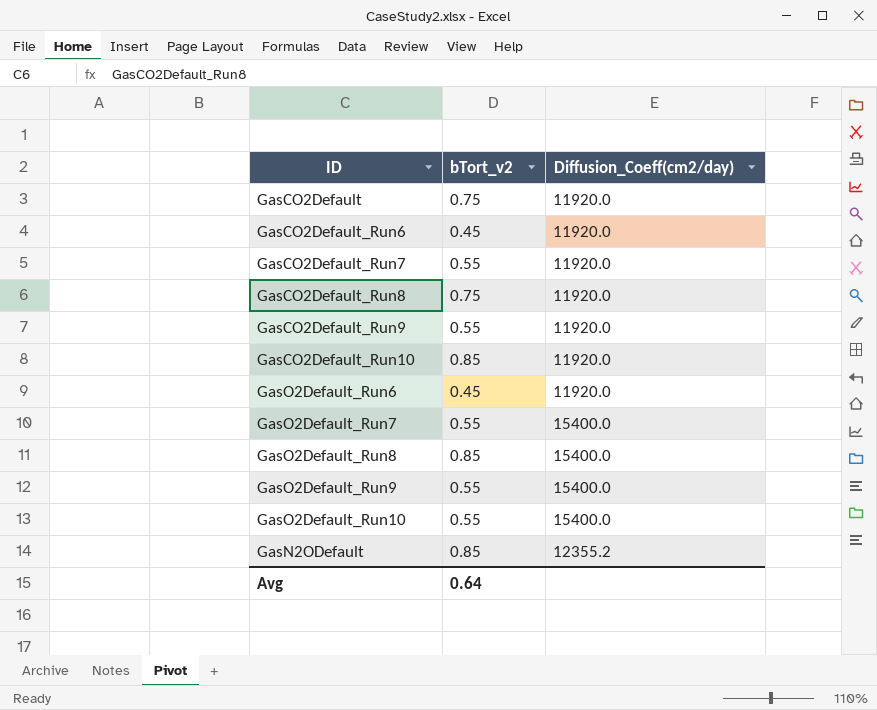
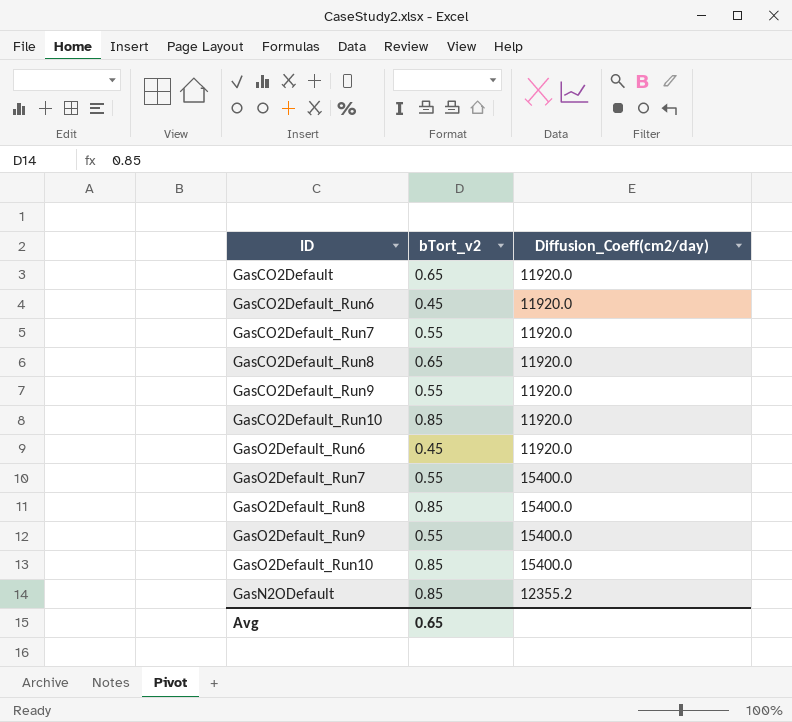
GasCO2Default | bTort_v2: 0.75 -> 0.65
GasCO2Default_Run8 | bTort_v2: 0.75 -> 0.65
GasO2Default_Run10 | bTort_v2: 0.55 -> 0.85
Avg | bTort_v2: 0.64 -> 0.65

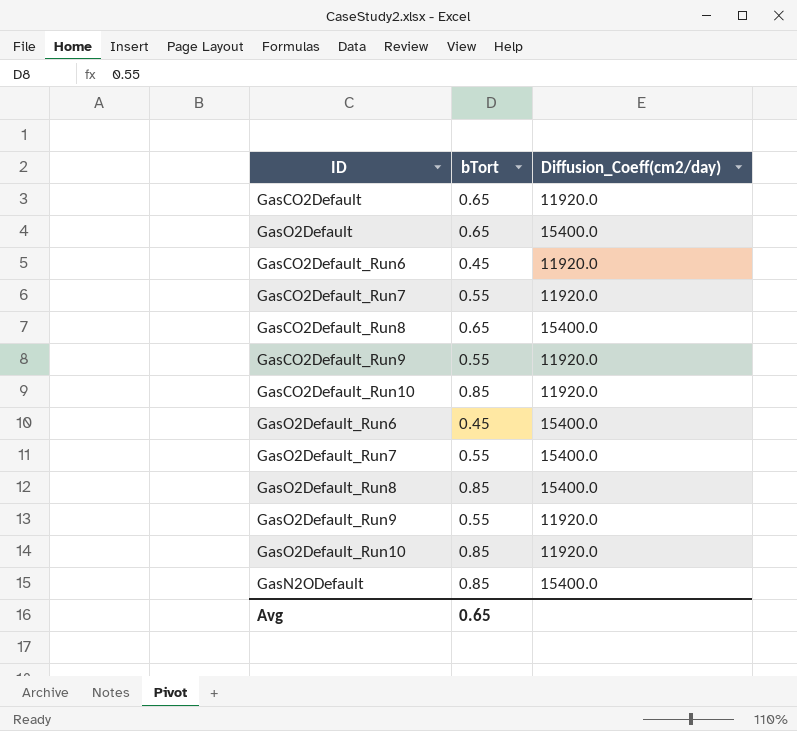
column name: bTort_v2 -> bTort
row GasO2Default: none -> 0.65 | 15400.0
GasCO2Default_Run8 | Diffusion_Coeff(cm2/day): 11920.0 -> 15400.0
GasO2Default_Run6 | Diffusion_Coeff(cm2/day): 11920.0 -> 15400.0
GasO2Default_Run9 | Diffusion_Coeff(cm2/day): 15400.0 -> 11920.0
GasO2Default_Run10 | Diffusion_Coeff(cm2/day): 15400.0 -> 11920.0
GasN2ODefault | Diffusion_Coeff(cm2/day): 12355.2 -> 15400.0

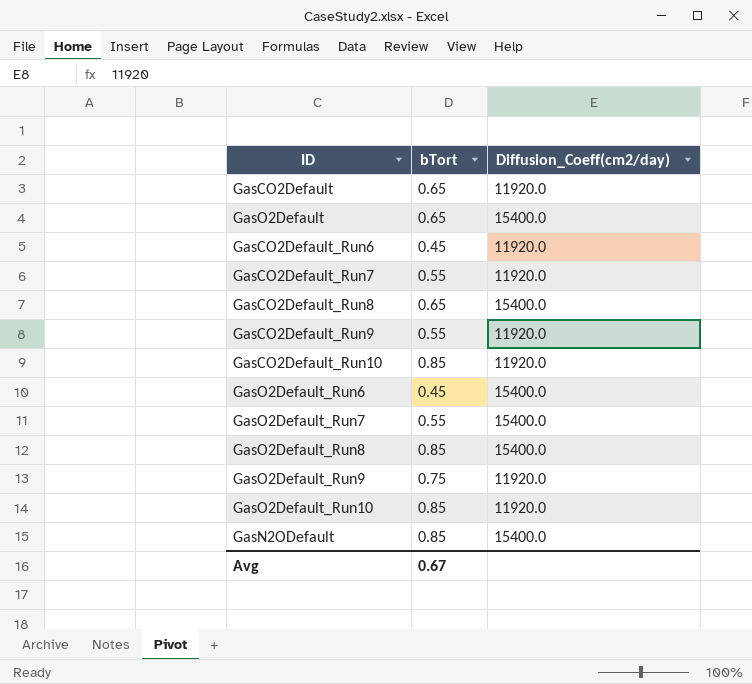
GasO2Default_Run9 | bTort: 0.55 -> 0.75
Avg | bTort: 0.65 -> 0.67

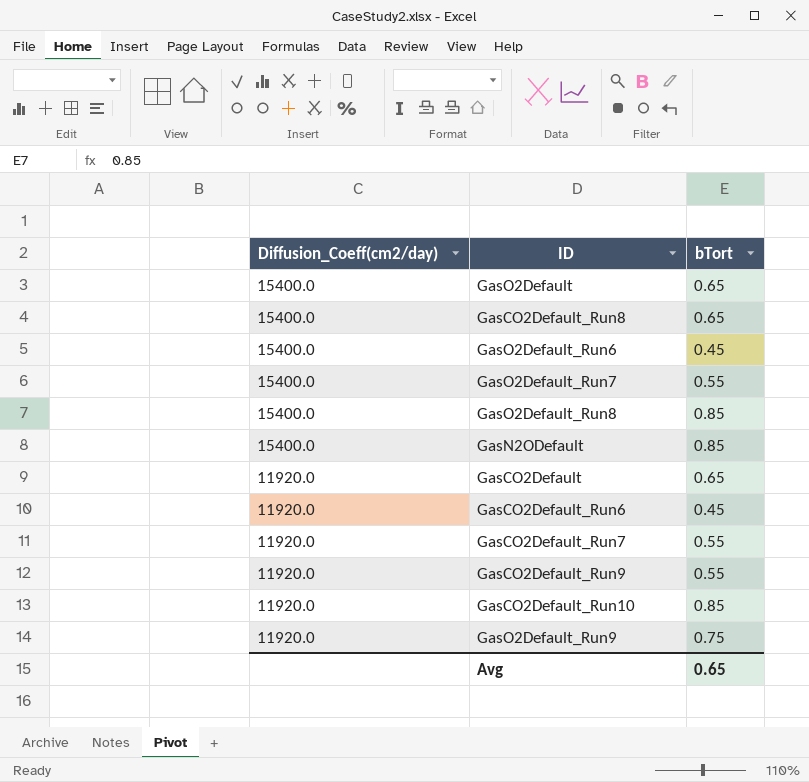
row order: none -> Diffusion_Coeff(cm2/day) descending
column Diffusion_Coeff(cm2/day) | position: 3 -> 1
row GasO2Default_Run10: 0.85 | 11920.0 -> none
Avg | bTort: 0.67 -> 0.65

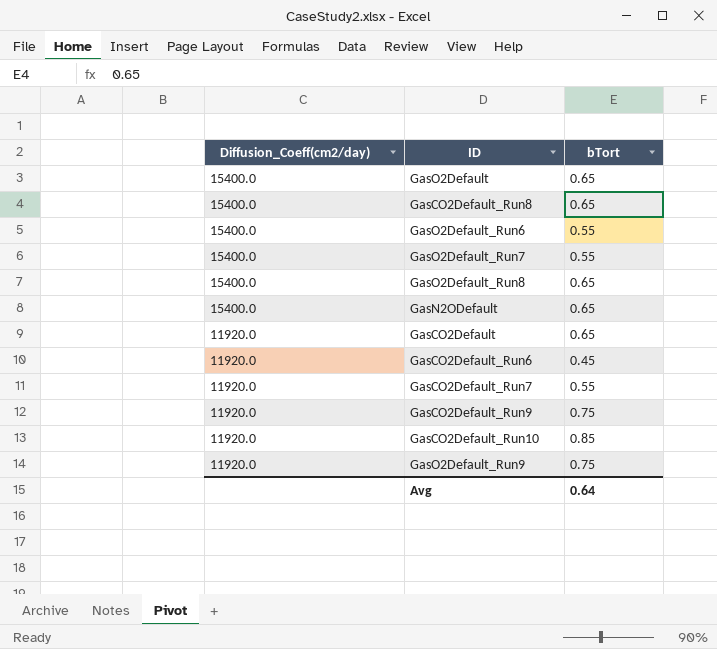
GasO2Default_Run6 | bTort: 0.45 -> 0.55
GasO2Default_Run8 | bTort: 0.85 -> 0.65
GasN2ODefault | bTort: 0.85 -> 0.65
GasCO2Default_Run9 | bTort: 0.55 -> 0.75
Avg | bTort: 0.65 -> 0.64

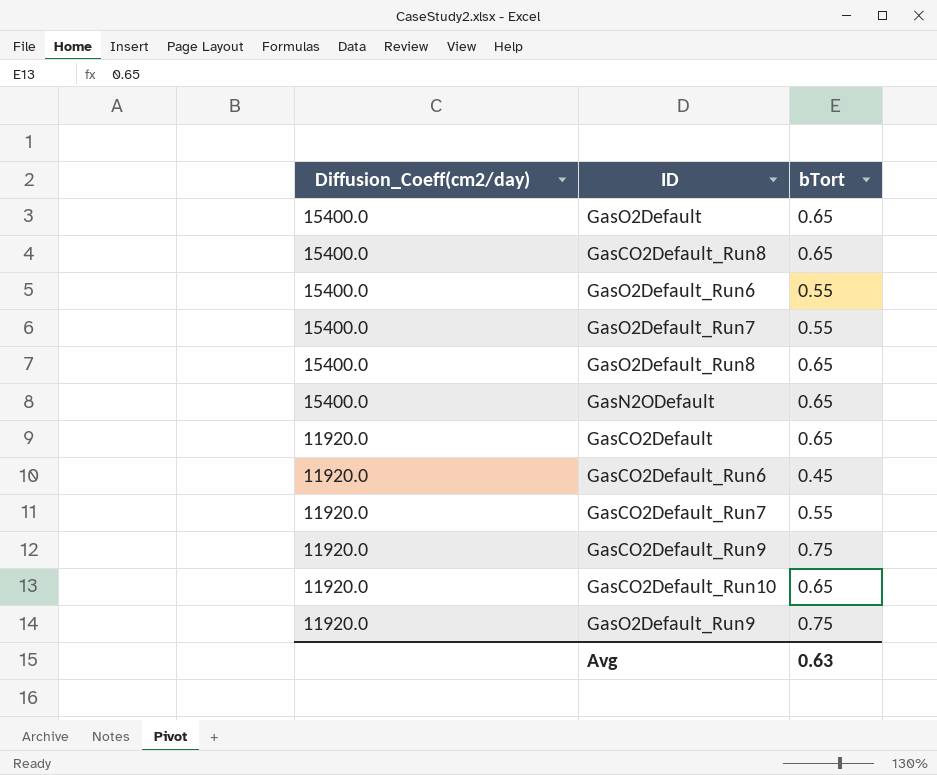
GasCO2Default_Run10 | bTort: 0.85 -> 0.65
Avg | bTort: 0.64 -> 0.63

